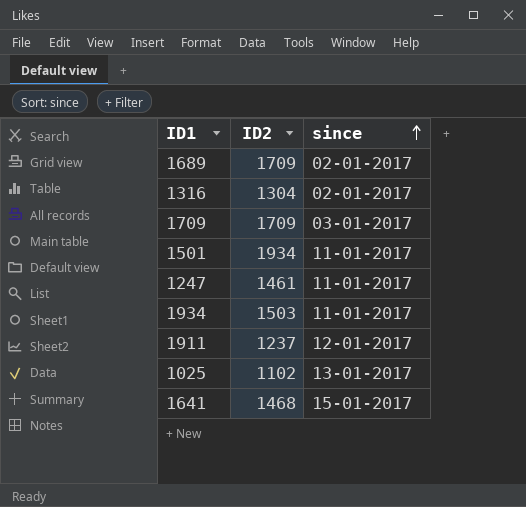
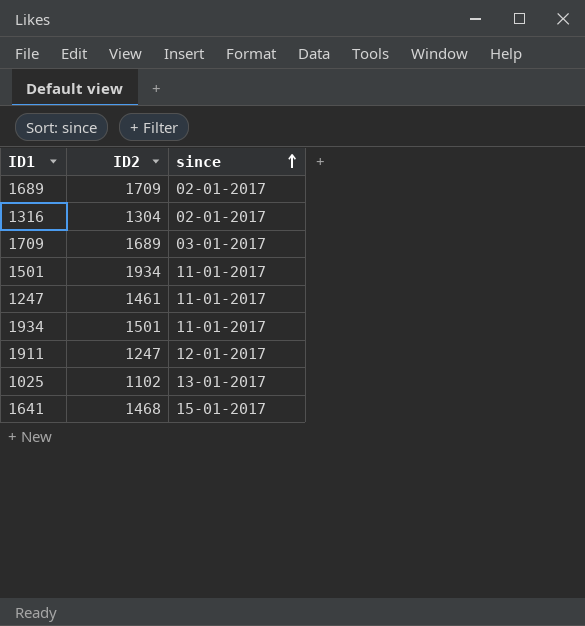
1709 | ID2: 1709 -> 1689
1934 | ID2: 1503 -> 1501
1911 | ID2: 1237 -> 1247

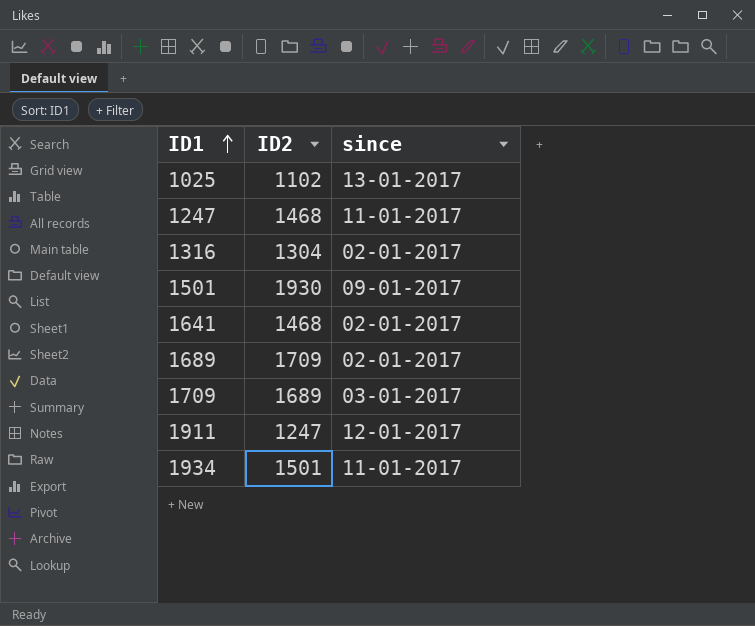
row order: since ascending -> ID1 ascending
1247 | ID2: 1461 -> 1468
1501 | ID2: 1934 -> 1930
1501 | since: 11-01-2017 -> 09-01-2017
1641 | since: 15-01-2017 -> 02-01-2017

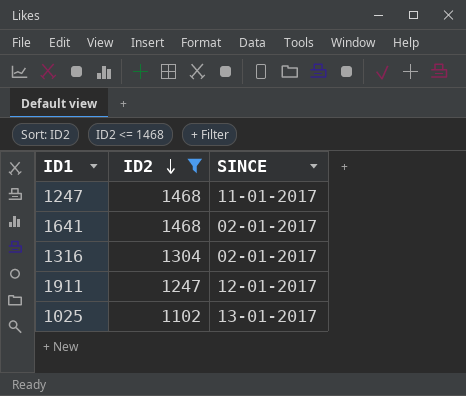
filter: none -> ID2 <= 1468
row order: ID1 ascending -> ID2 descending
column name: since -> SINCE

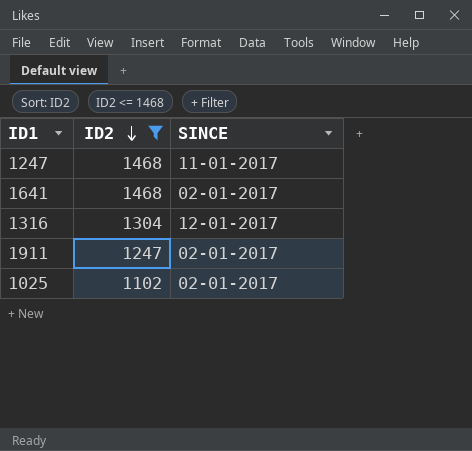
1316 | SINCE: 02-01-2017 -> 12-01-2017
1911 | SINCE: 12-01-2017 -> 02-01-2017
1025 | SINCE: 13-01-2017 -> 02-01-2017

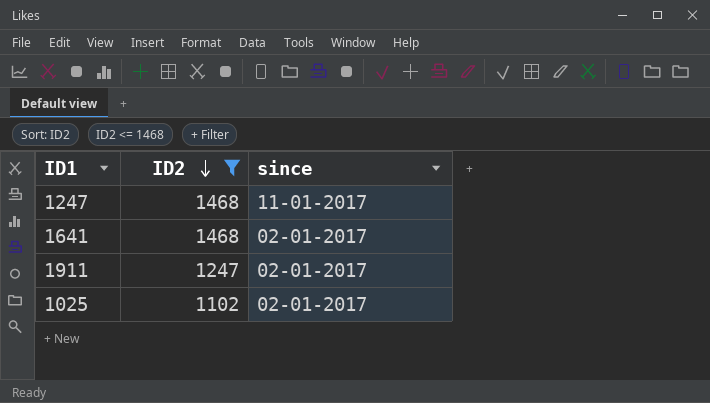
column name: SINCE -> since
row 1316: 1304 | 12-01-2017 -> none

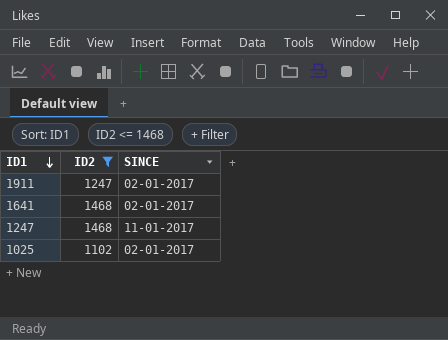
row order: ID2 descending -> ID1 descending
column name: since -> SINCE

